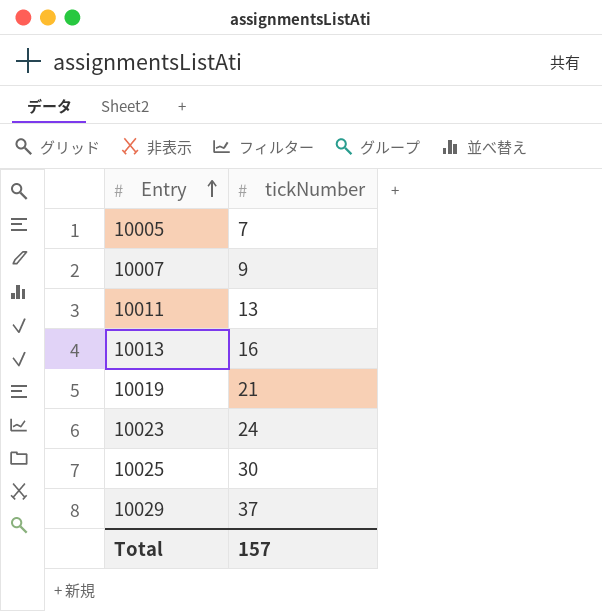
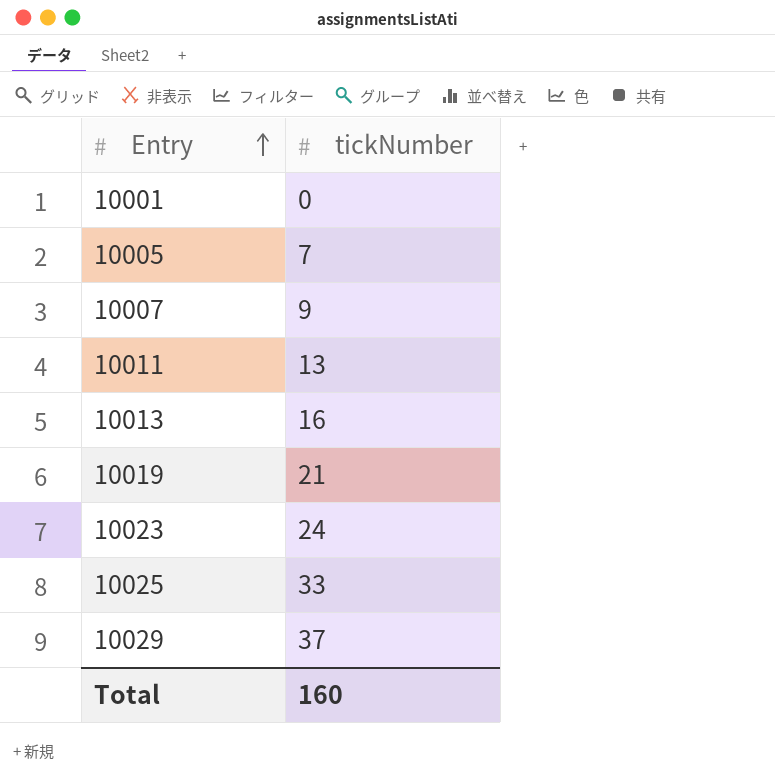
row 10001: none -> 0
10025 | tickNumber: 30 -> 33
Total | tickNumber: 157 -> 160

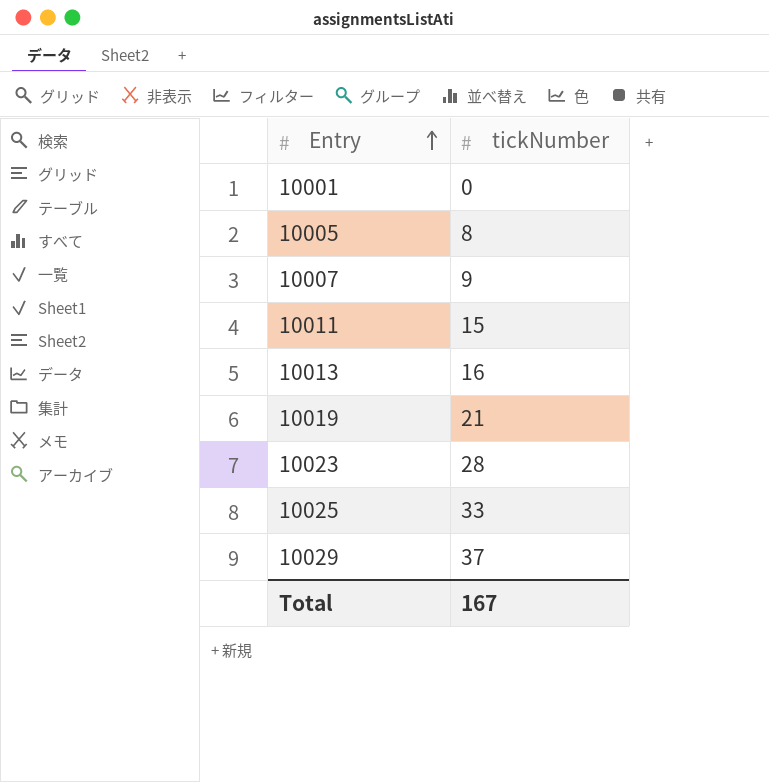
10005 | tickNumber: 7 -> 8
10011 | tickNumber: 13 -> 15
10023 | tickNumber: 24 -> 28
Total | tickNumber: 160 -> 167

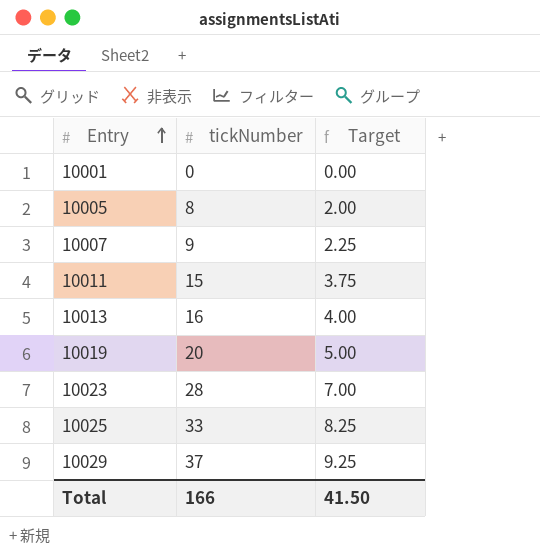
column Target | formula: none -> [tickNumber] * 0.25
10019 | tickNumber: 21 -> 20
Total | tickNumber: 167 -> 166

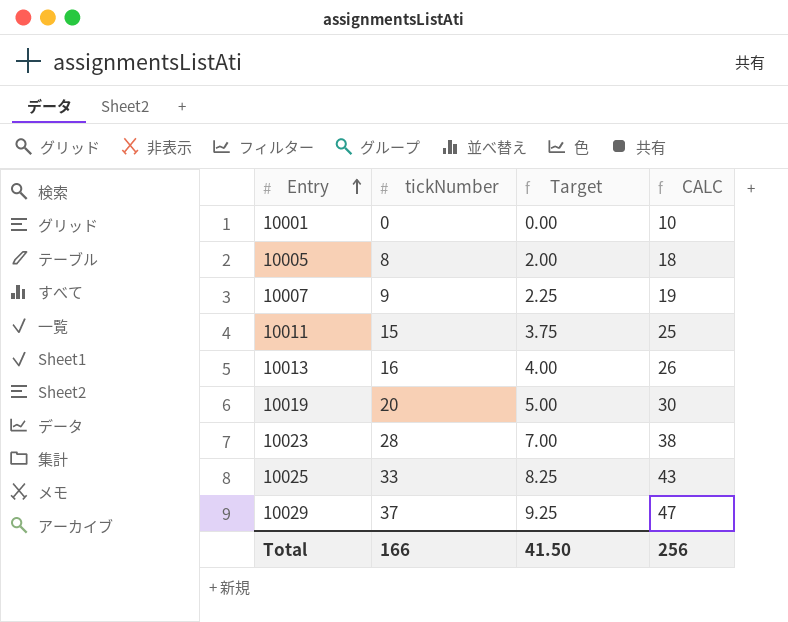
column CALC | formula: none -> [tickNumber] + 10

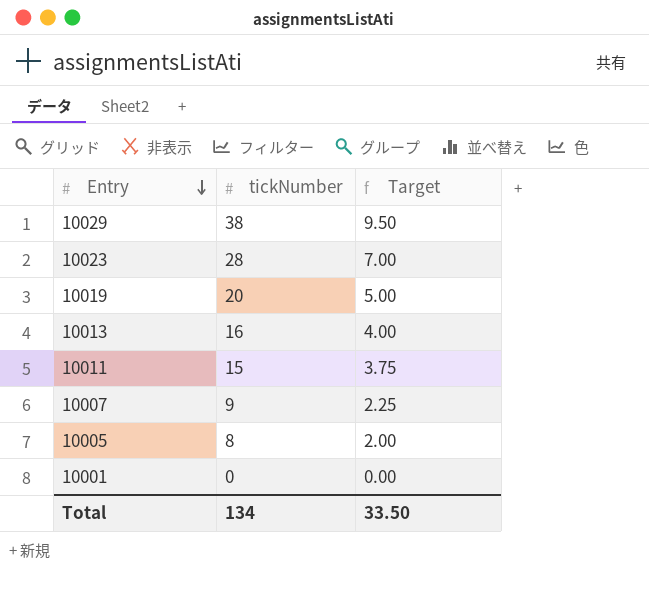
row order: Entry ascending -> Entry descending
column CALC | formula: [tickNumber] + 10 -> none
row 10025: 33 | 8.25 | 43 -> none
10029 | tickNumber: 37 -> 38
10029 | Target: 9.25 -> 9.50
Total | tickNumber: 166 -> 134
Total | Target: 41.50 -> 33.50

